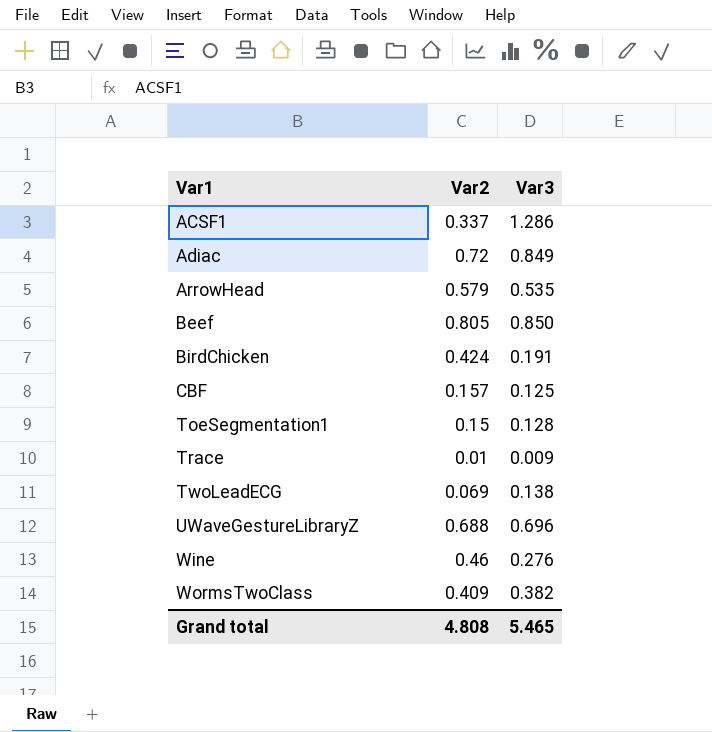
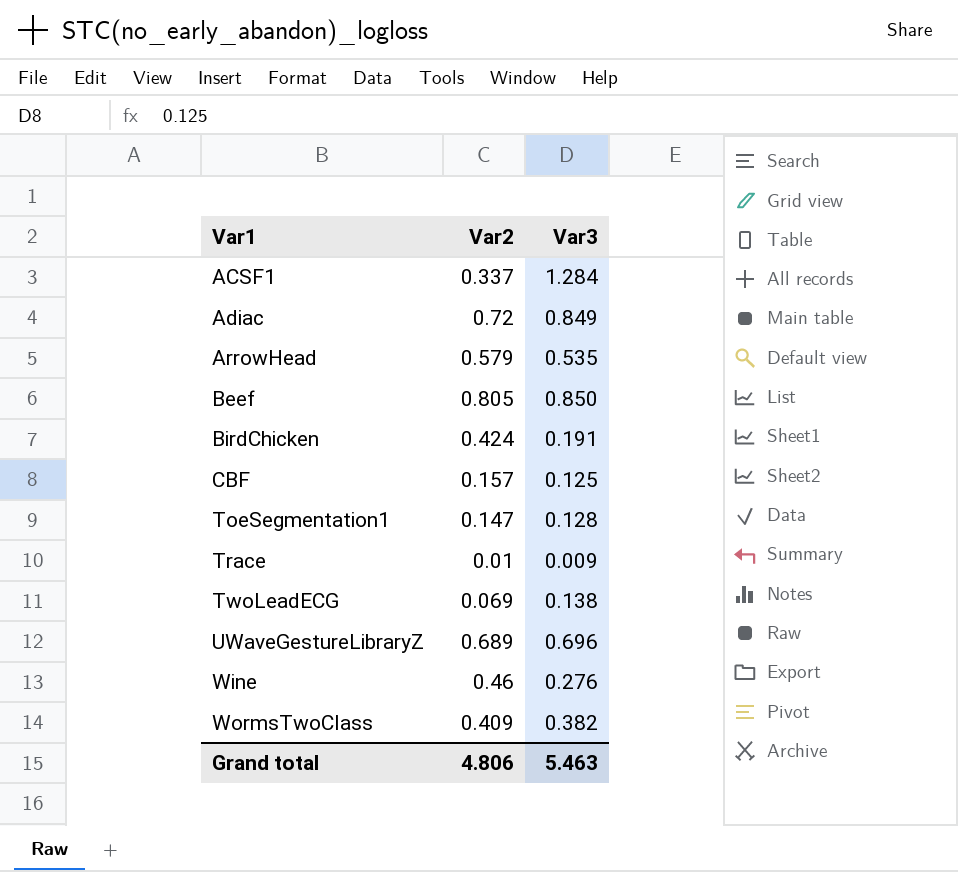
ACSF1 | Var3: 1.286 -> 1.284
ToeSegmentation1 | Var2: 0.15 -> 0.147
UWaveGestureLibraryZ | Var2: 0.688 -> 0.689
Grand total | Var2: 4.808 -> 4.806
Grand total | Var3: 5.465 -> 5.463

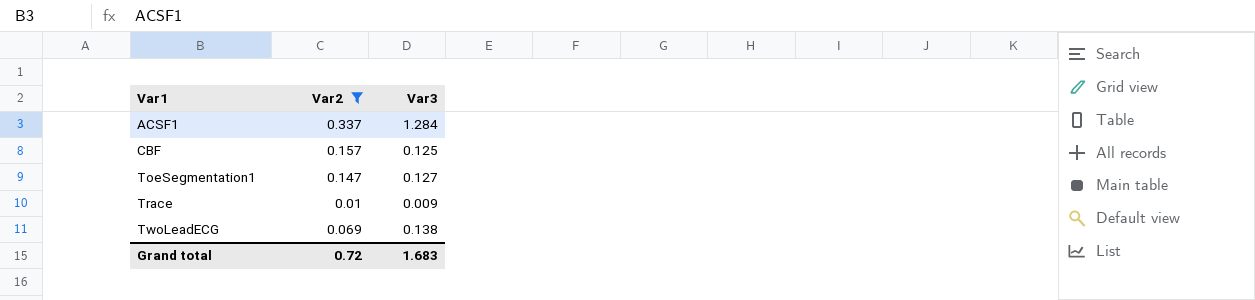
filter: none -> Var2 <= 0.337
ToeSegmentation1 | Var3: 0.128 -> 0.127
Grand total | Var2: 4.806 -> 0.72
Grand total | Var3: 5.463 -> 1.683

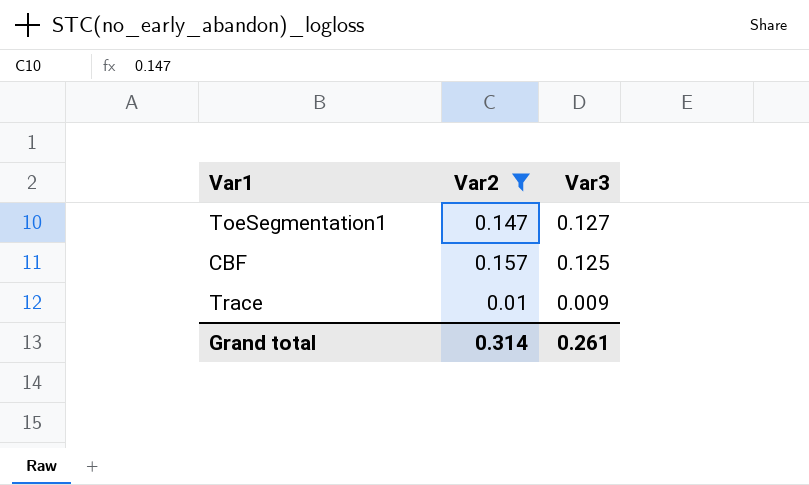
row order: Var1 ascending -> Var3 descending
row ACSF1: 0.337 | 1.284 -> none
row TwoLeadECG: 0.069 | 0.138 -> none
Grand total | Var2: 0.72 -> 0.314
Grand total | Var3: 1.683 -> 0.261

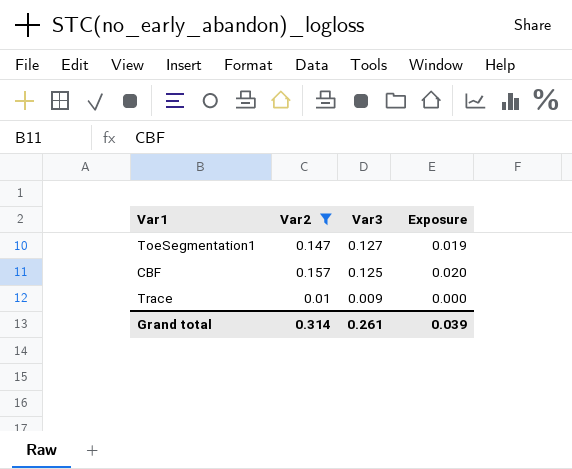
column Exposure | formula: none -> [Var2] * [Var3]

